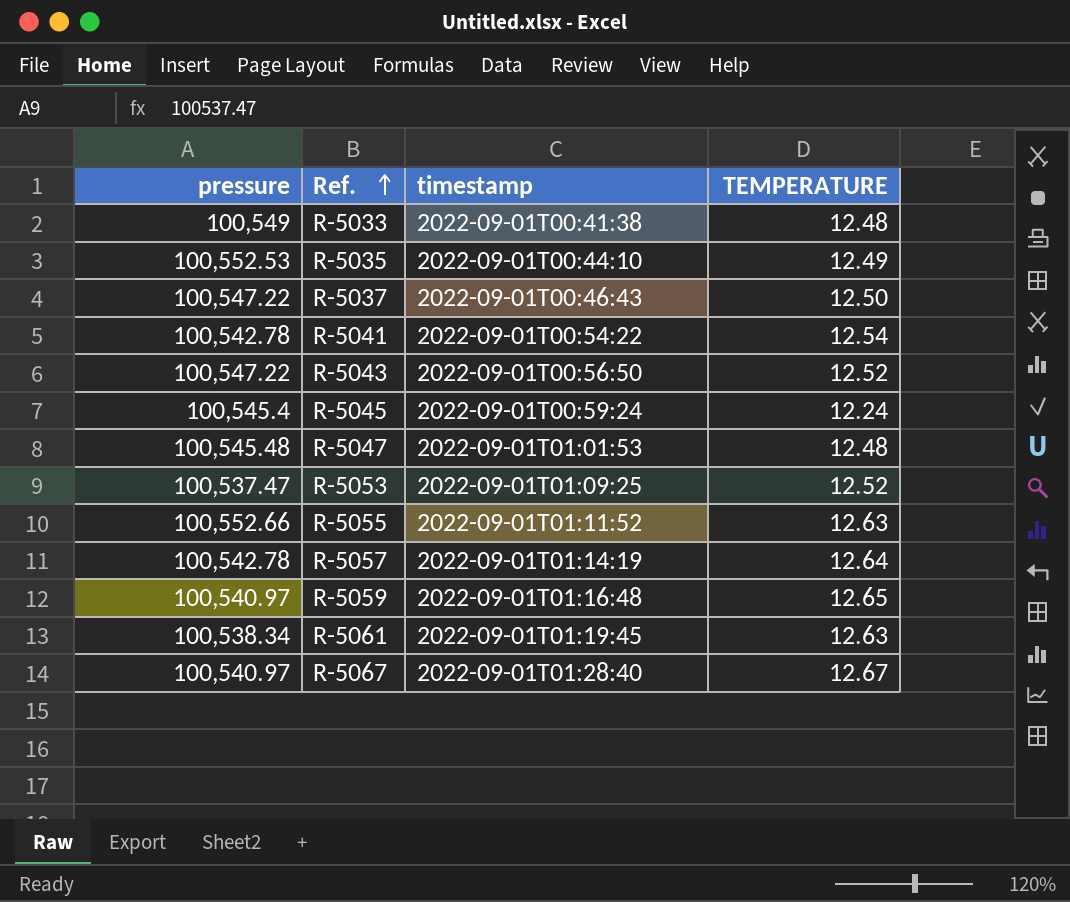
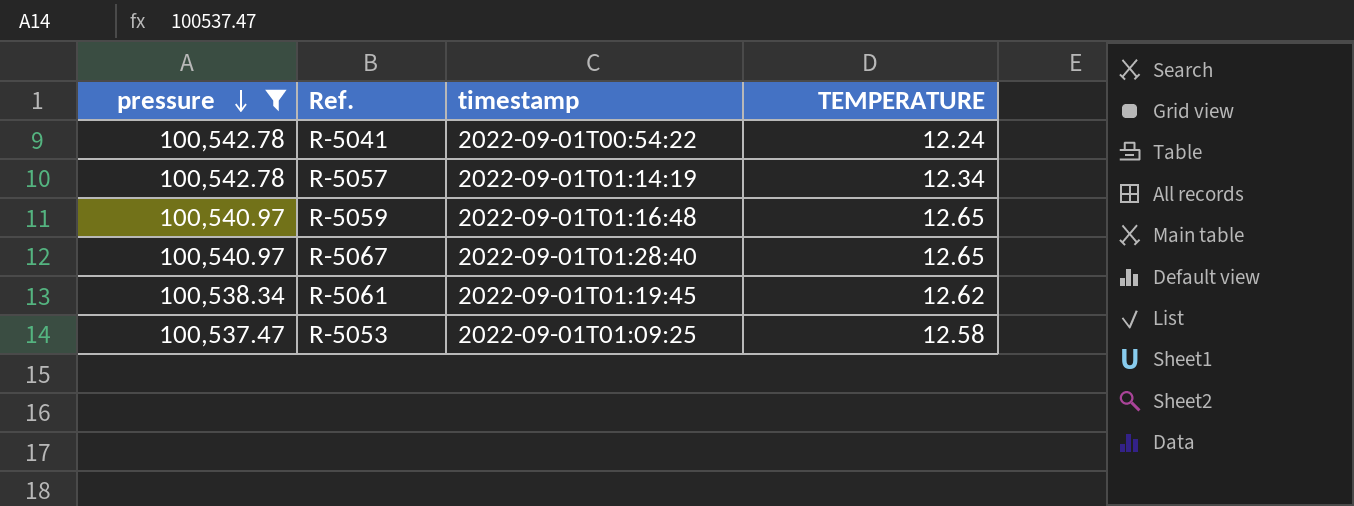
filter: none -> pressure <= 100,542.78
row order: Ref. ascending -> pressure descending
R-5041 | TEMPERATURE: 12.54 -> 12.24
R-5057 | TEMPERATURE: 12.64 -> 12.34
R-5067 | TEMPERATURE: 12.67 -> 12.65
R-5061 | TEMPERATURE: 12.63 -> 12.62
R-5053 | TEMPERATURE: 12.52 -> 12.58

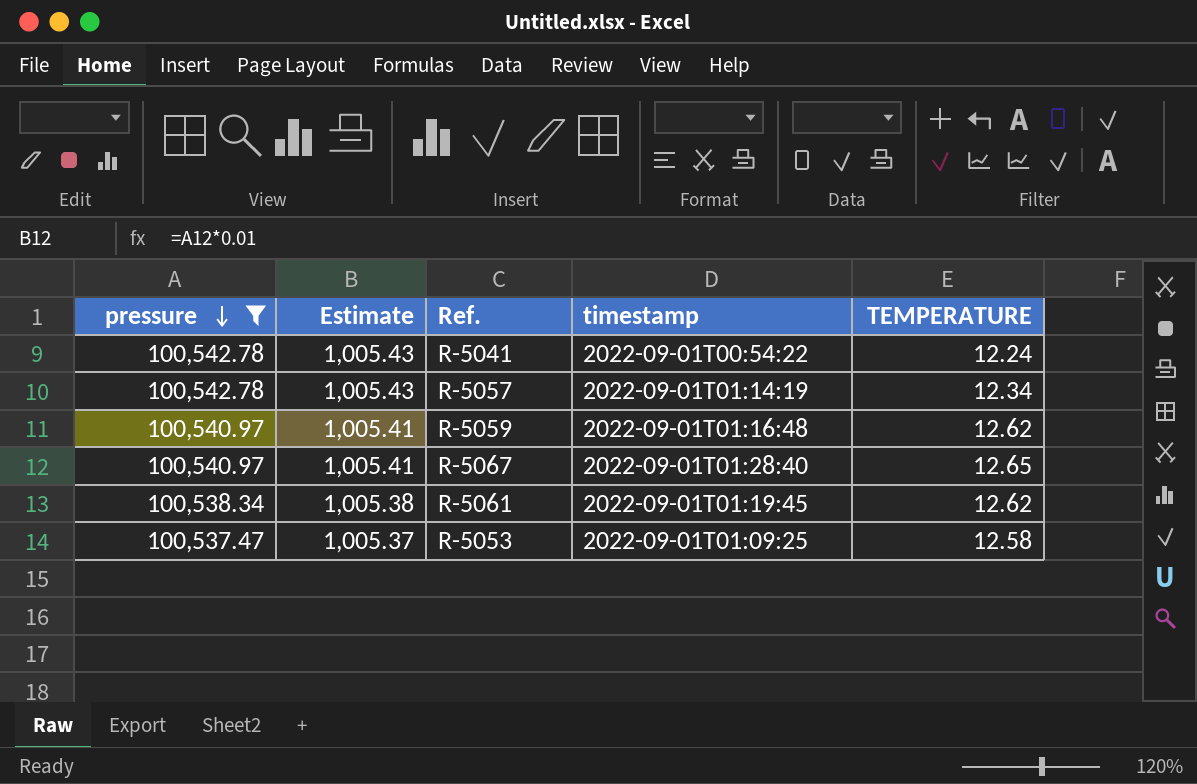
column Estimate | formula: none -> [pressure] * 0.01
R-5059 | TEMPERATURE: 12.65 -> 12.62

